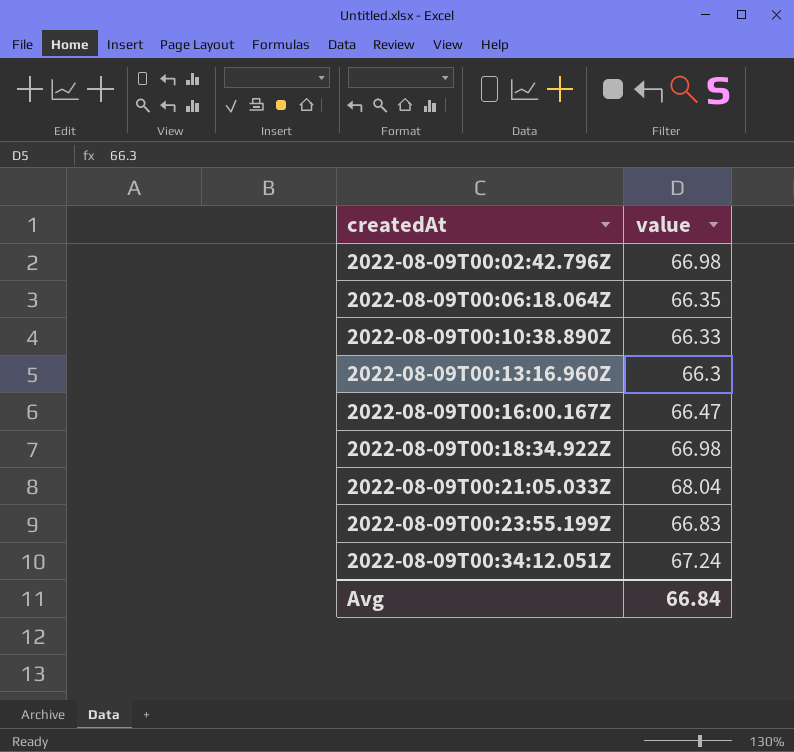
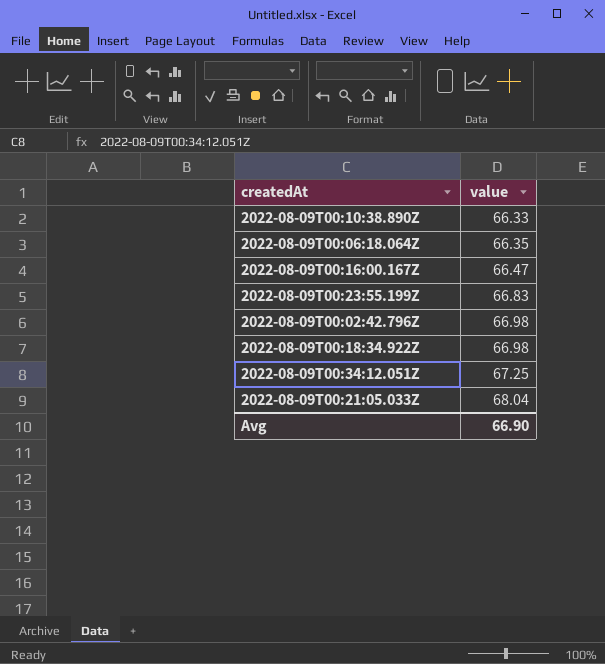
row order: createdAt ascending -> value ascending
row 2022-08-09T00:13:16.960Z: 66.3 -> none
2022-08-09T00:34:12.051Z | value: 67.24 -> 67.25
Avg | value: 66.84 -> 66.90

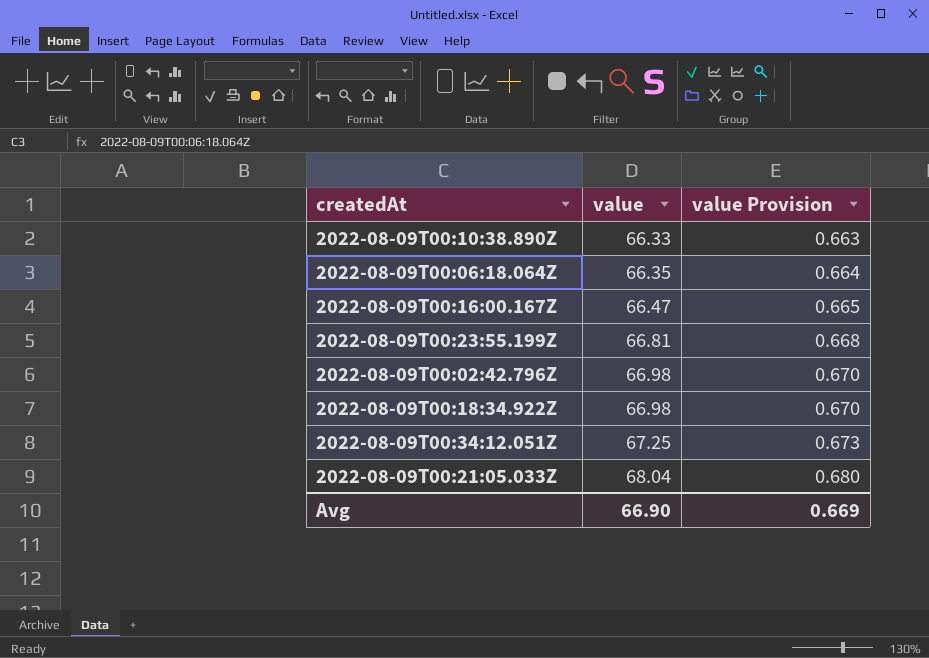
column value Provision | formula: none -> [value] * 0.01
2022-08-09T00:23:55.199Z | value: 66.83 -> 66.81

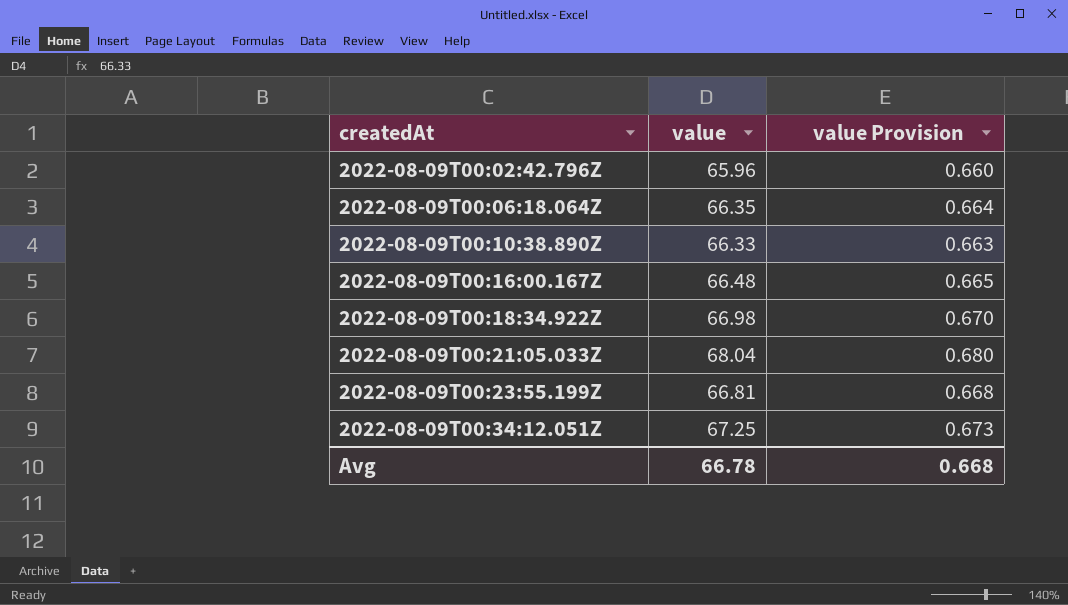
row order: value ascending -> createdAt ascending
2022-08-09T00:02:42.796Z | value: 66.98 -> 65.96
2022-08-09T00:02:42.796Z | value Provision: 0.670 -> 0.660
2022-08-09T00:16:00.167Z | value: 66.47 -> 66.48
Avg | value: 66.90 -> 66.78
Avg | value Provision: 0.669 -> 0.668

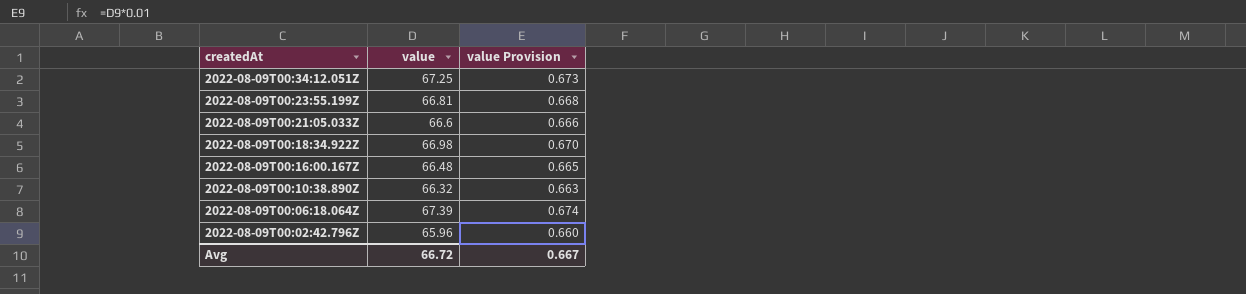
row order: createdAt ascending -> createdAt descending
2022-08-09T00:21:05.033Z | value: 68.04 -> 66.6
2022-08-09T00:21:05.033Z | value Provision: 0.680 -> 0.666
2022-08-09T00:10:38.890Z | value: 66.33 -> 66.32
2022-08-09T00:06:18.064Z | value: 66.35 -> 67.39
2022-08-09T00:06:18.064Z | value Provision: 0.664 -> 0.674
Avg | value: 66.78 -> 66.72
Avg | value Provision: 0.668 -> 0.667

